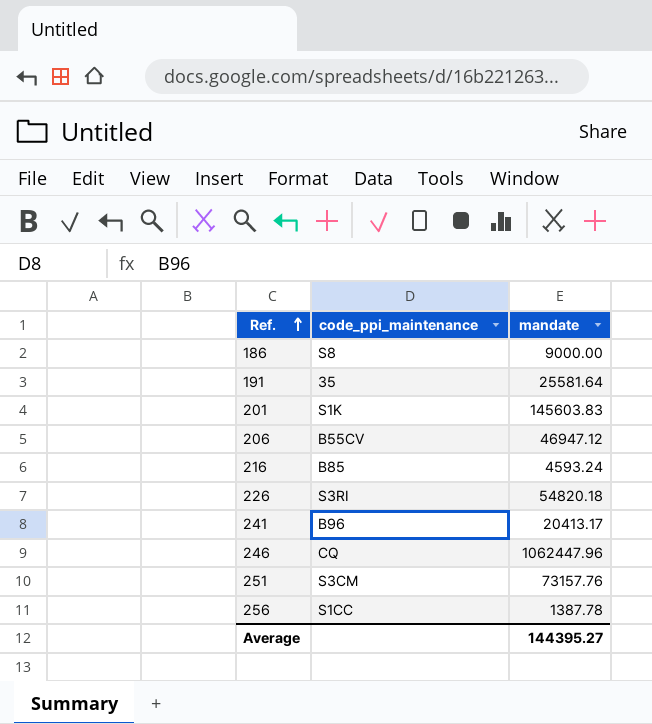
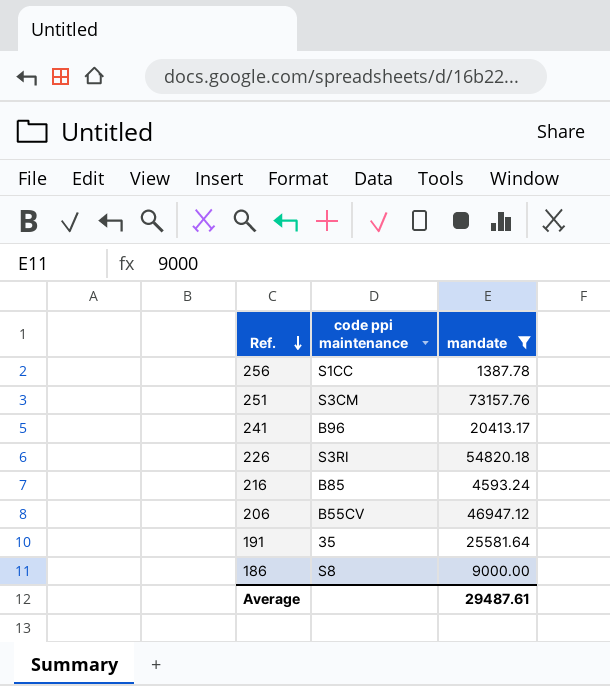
filter: none -> mandate <= 73157.76
row order: Ref. ascending -> Ref. descending
column name: code_ppi_maintenance -> code ppi maintenance
Average | mandate: 144395.27 -> 29487.61

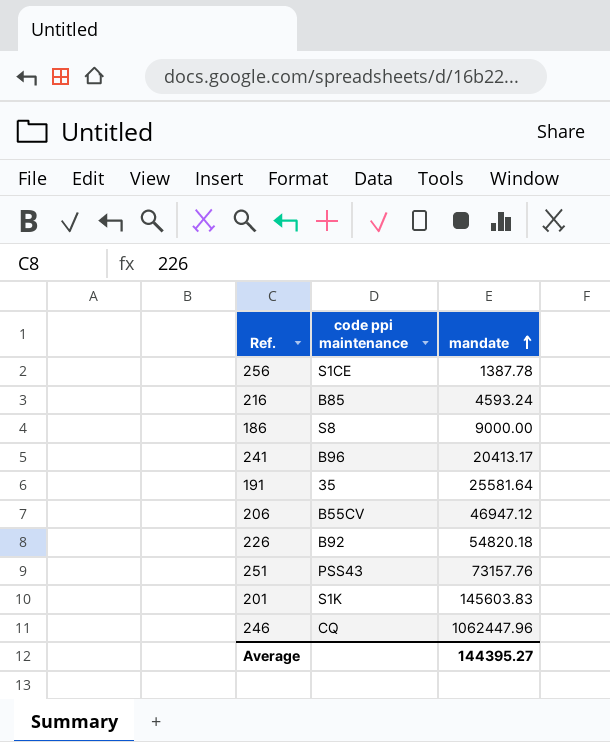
filter: mandate <= 73157.76 -> none
row order: Ref. descending -> mandate ascending
256 | code ppi maintenance: S1CC -> S1CE
226 | code ppi maintenance: S3RI -> B92
251 | code ppi maintenance: S3CM -> PSS43
Average | mandate: 29487.61 -> 144395.27

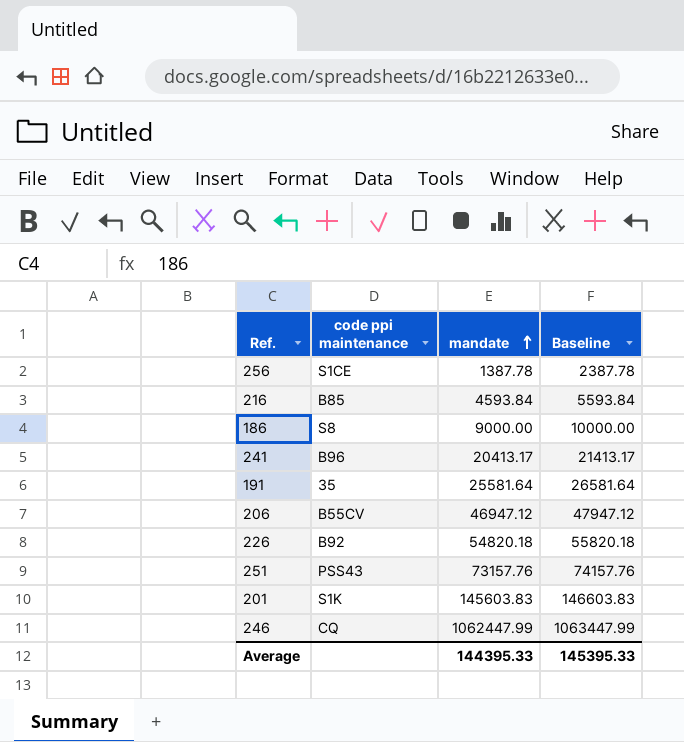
column Baseline | formula: none -> [mandate] + 1000
216 | mandate: 4593.24 -> 4593.84
246 | mandate: 1062447.96 -> 1062447.99
Average | mandate: 144395.27 -> 144395.33

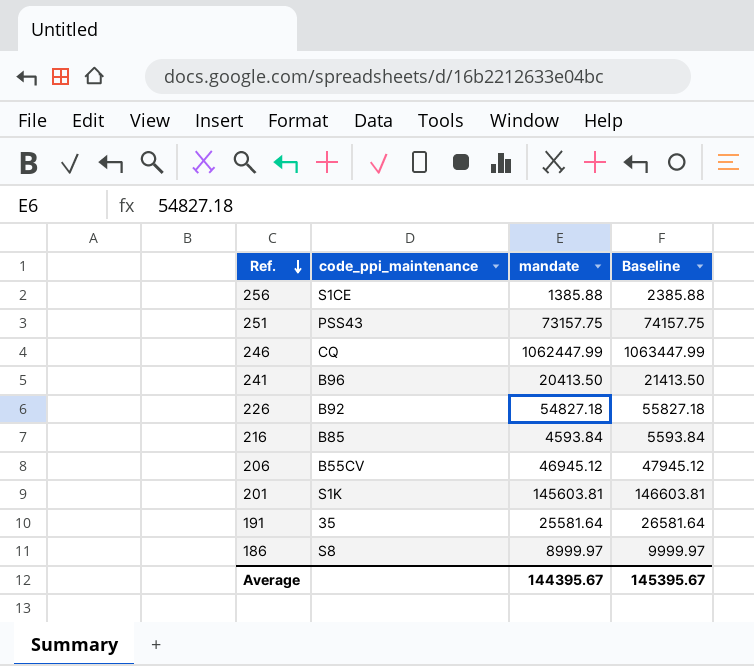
row order: mandate ascending -> Ref. descending
column name: code ppi maintenance -> code_ppi_maintenance
256 | mandate: 1387.78 -> 1385.88
256 | Baseline: 2387.78 -> 2385.88
251 | mandate: 73157.76 -> 73157.75
251 | Baseline: 74157.76 -> 74157.75
241 | mandate: 20413.17 -> 20413.50
241 | Baseline: 21413.17 -> 21413.50
226 | mandate: 54820.18 -> 54827.18
226 | Baseline: 55820.18 -> 55827.18
206 | mandate: 46947.12 -> 46945.12
206 | Baseline: 47947.12 -> 47945.12
201 | mandate: 145603.83 -> 145603.81
201 | Baseline: 146603.83 -> 146603.81
186 | mandate: 9000.00 -> 8999.97
186 | Baseline: 10000.00 -> 9999.97
Average | mandate: 144395.33 -> 144395.67
Average | Baseline: 145395.33 -> 145395.67

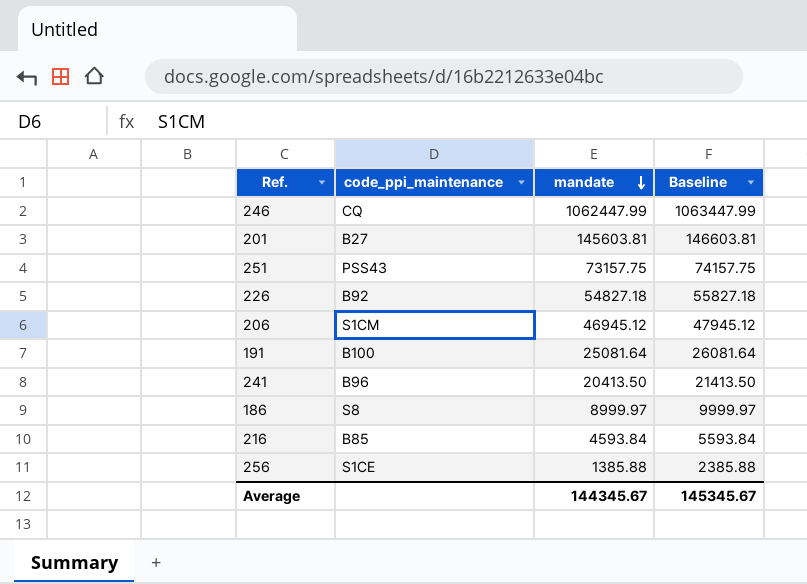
row order: Ref. descending -> mandate descending
201 | code_ppi_maintenance: S1K -> B27
206 | code_ppi_maintenance: B55CV -> S1CM
191 | code_ppi_maintenance: 35 -> B100
191 | mandate: 25581.64 -> 25081.64
191 | Baseline: 26581.64 -> 26081.64
Average | mandate: 144395.67 -> 144345.67
Average | Baseline: 145395.67 -> 145345.67

